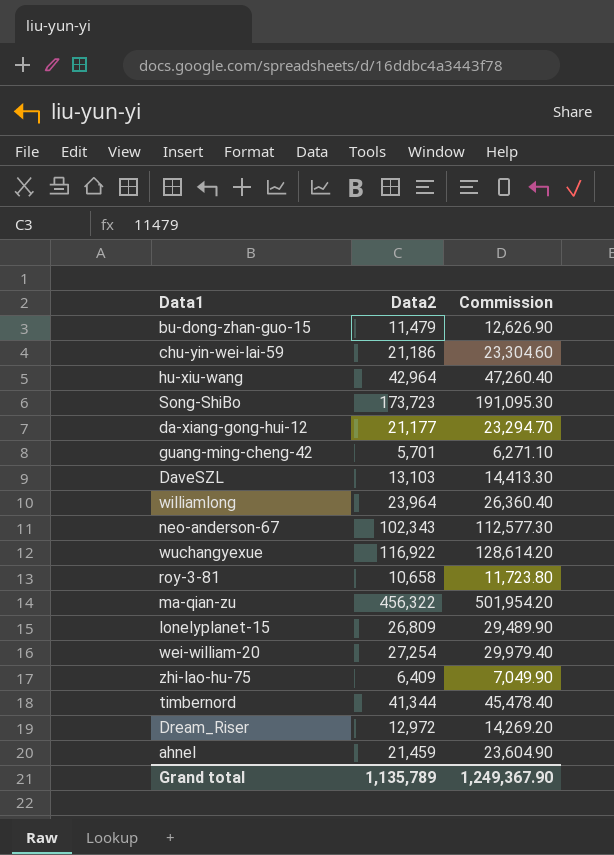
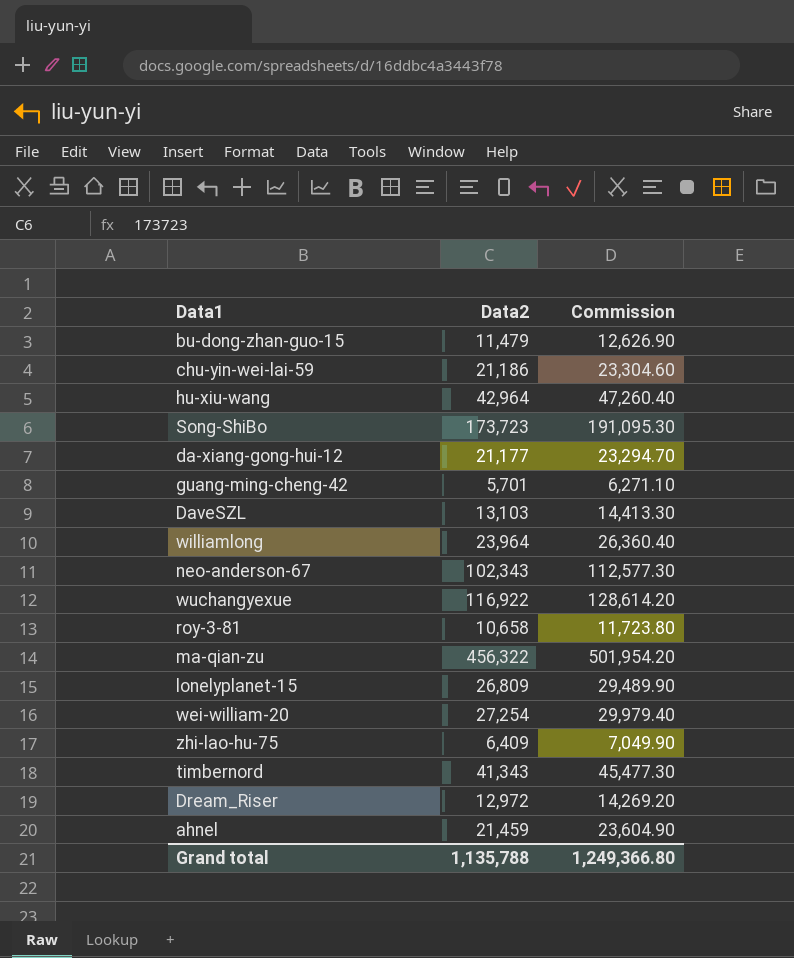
timbernord | Data2: 41,344 -> 41,343
timbernord | Commission: 45,478.40 -> 45,477.30
Grand total | Data2: 1,135,789 -> 1,135,788
Grand total | Commission: 1,249,367.90 -> 1,249,366.80

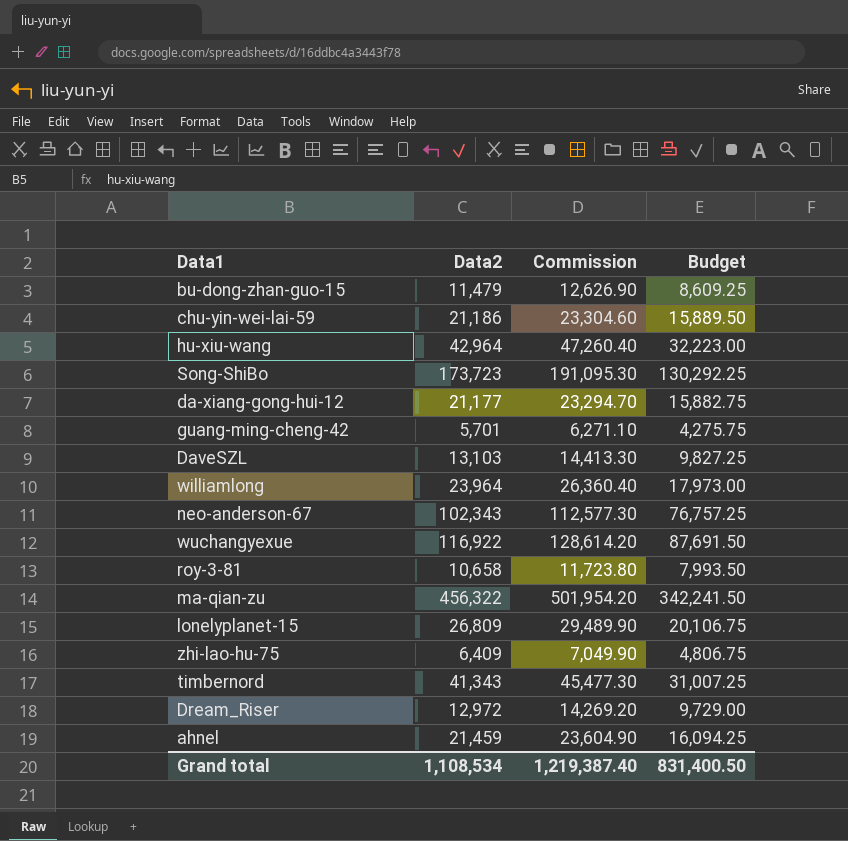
column Budget | formula: none -> [Data2] * 0.75
row wei-william-20: 27,254 | 29,979.40 -> none
Grand total | Data2: 1,135,788 -> 1,108,534
Grand total | Commission: 1,249,366.80 -> 1,219,387.40

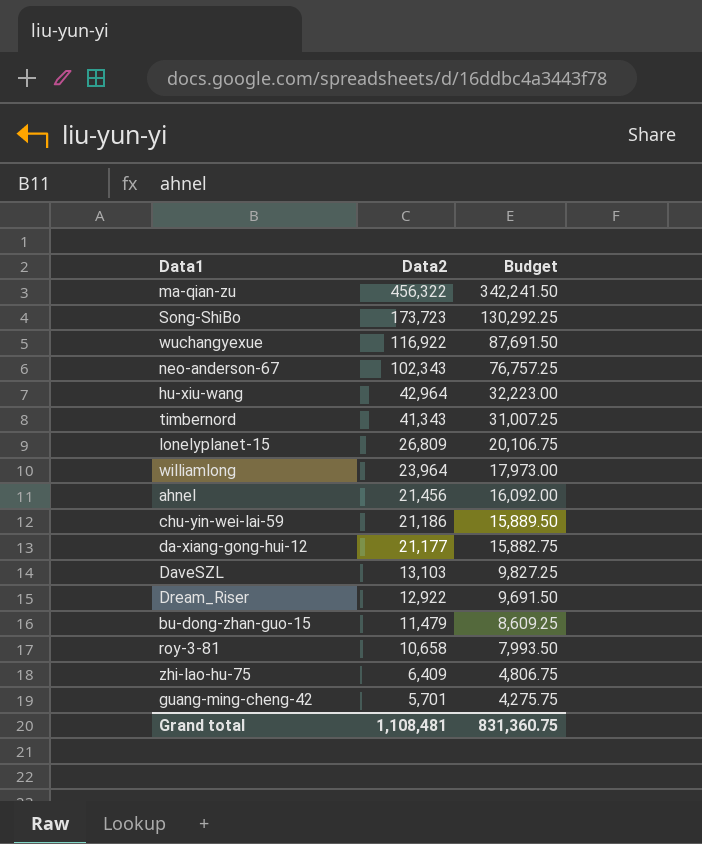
row order: none -> Data2 descending
column Commission | formula: [Data2] * 1.1 -> none
ahnel | Data2: 21,459 -> 21,456
ahnel | Budget: 16,094.25 -> 16,092.00
Dream_Riser | Data2: 12,972 -> 12,922
Dream_Riser | Budget: 9,729.00 -> 9,691.50
Grand total | Data2: 1,108,534 -> 1,108,481
Grand total | Budget: 831,400.50 -> 831,360.75

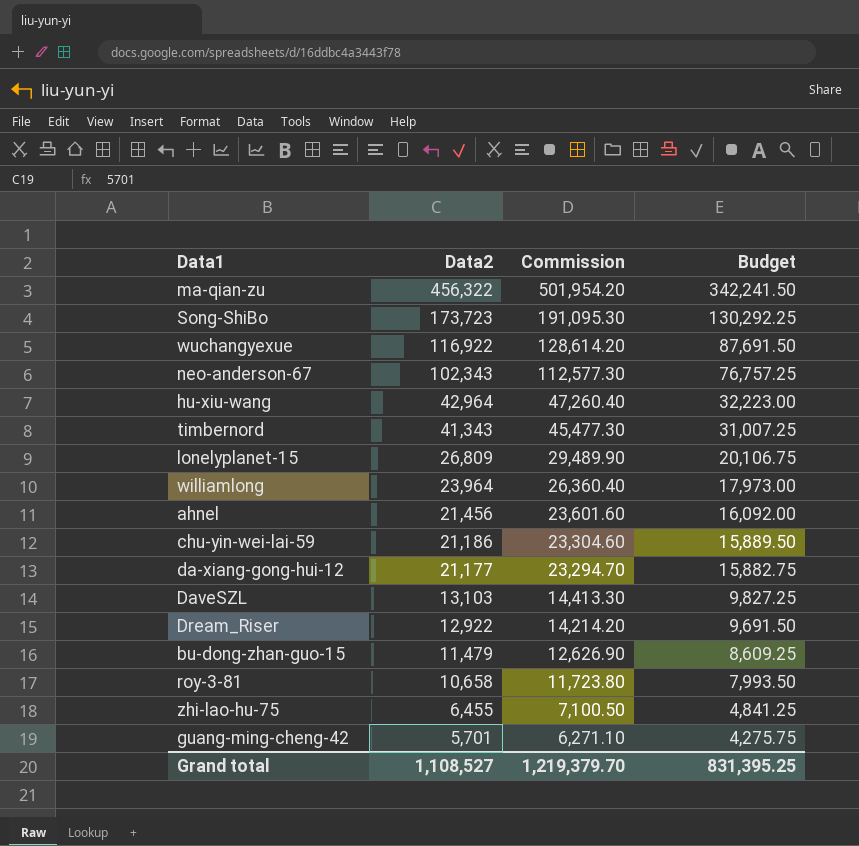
column Commission | formula: none -> [Data2] * 1.1
zhi-lao-hu-75 | Data2: 6,409 -> 6,455
zhi-lao-hu-75 | Budget: 4,806.75 -> 4,841.25
Grand total | Data2: 1,108,481 -> 1,108,527
Grand total | Budget: 831,360.75 -> 831,395.25

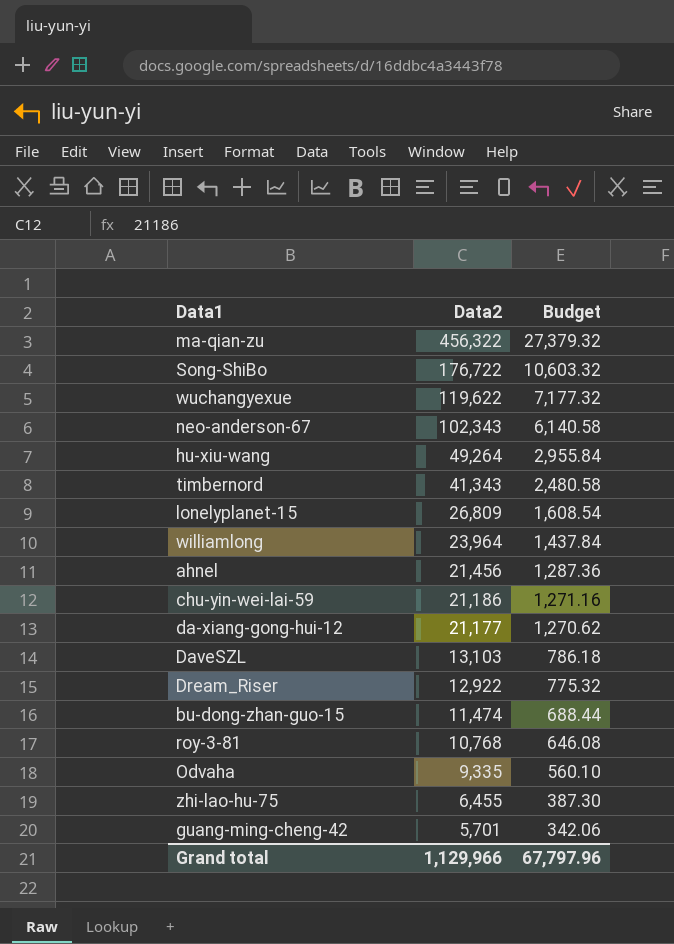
column Commission | formula: [Data2] * 1.1 -> none
column Budget | formula: [Data2] * 0.75 -> [Data2] * 0.06
Song-ShiBo | Data2: 173,723 -> 176,722
wuchangyexue | Data2: 116,922 -> 119,622
hu-xiu-wang | Data2: 42,964 -> 49,264
bu-dong-zhan-guo-15 | Data2: 11,479 -> 11,474
roy-3-81 | Data2: 10,658 -> 10,768
row Odvaha: none -> 9,335 | 560.10
Grand total | Data2: 1,108,527 -> 1,129,966
Grand total | Budget: 831,395.25 -> 67,797.96

